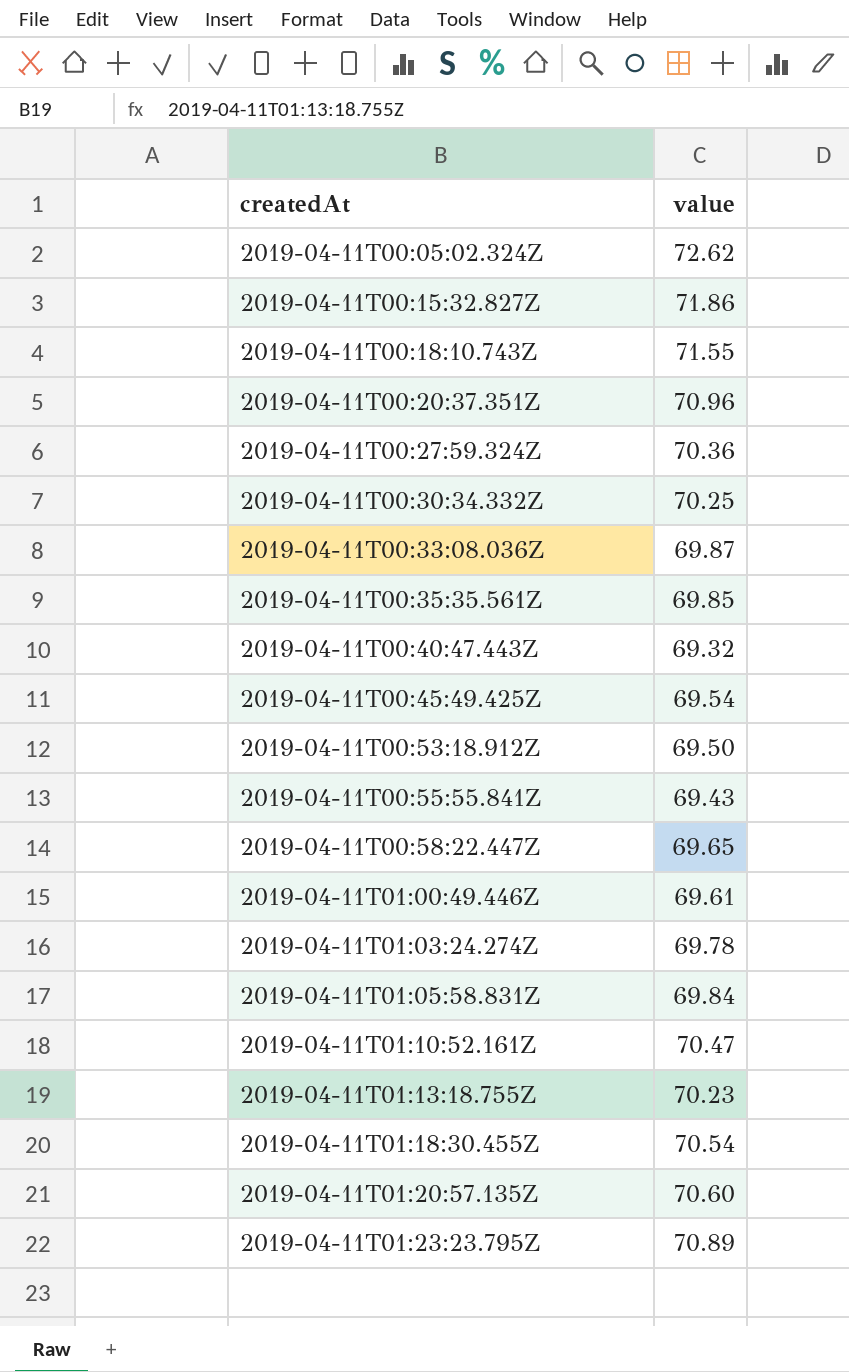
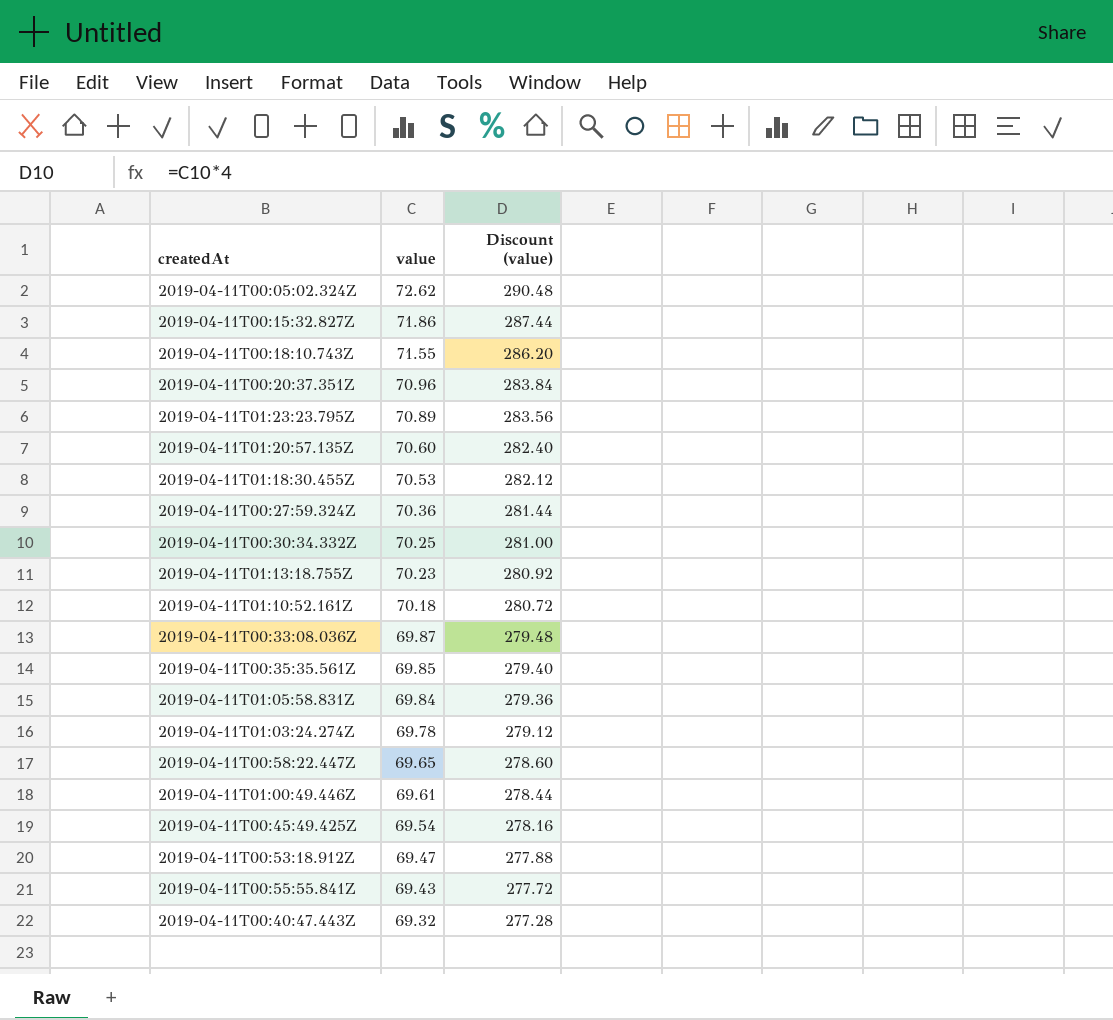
row order: createdAt ascending -> value descending
column Discount (value) | formula: none -> [value] * 4
2019-04-11T01:18:30.455Z | value: 70.54 -> 70.53
2019-04-11T01:10:52.161Z | value: 70.47 -> 70.18
2019-04-11T00:53:18.912Z | value: 69.50 -> 69.47

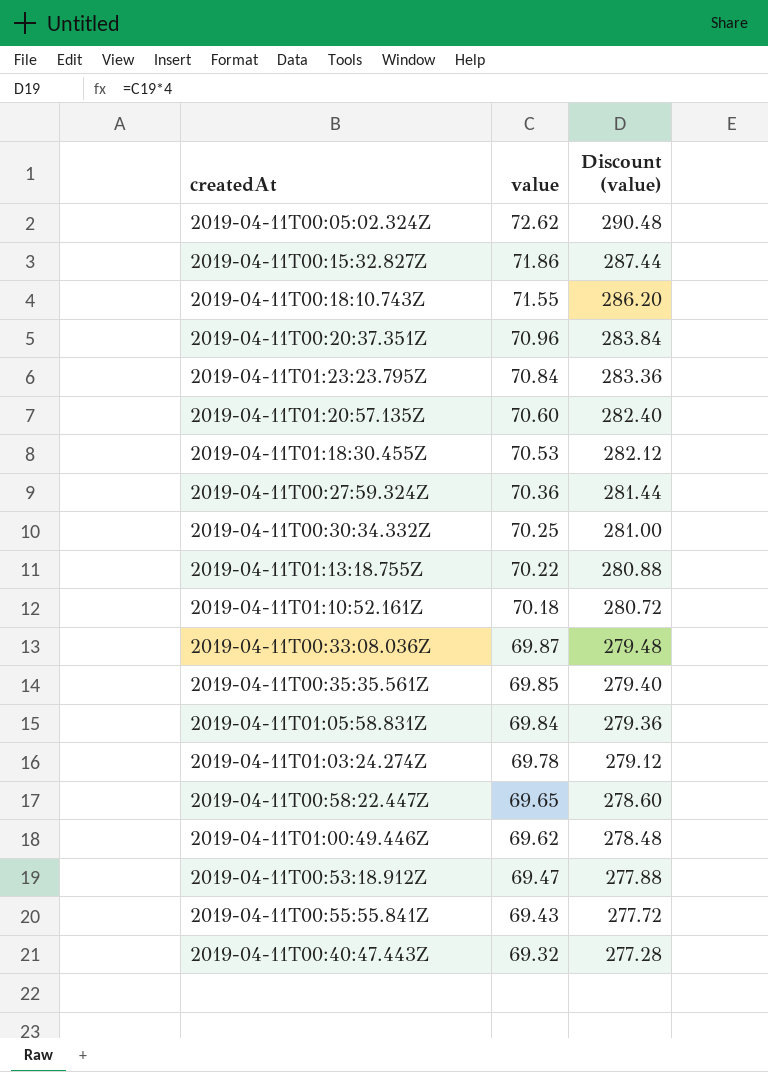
row 2019-04-11T00:45:49.425Z: 69.54 | 278.16 -> none
2019-04-11T01:23:23.795Z | value: 70.89 -> 70.84
2019-04-11T01:23:23.795Z | Discount (value): 283.56 -> 283.36
2019-04-11T01:13:18.755Z | value: 70.23 -> 70.22
2019-04-11T01:13:18.755Z | Discount (value): 280.92 -> 280.88
2019-04-11T01:00:49.446Z | value: 69.61 -> 69.62
2019-04-11T01:00:49.446Z | Discount (value): 278.44 -> 278.48

